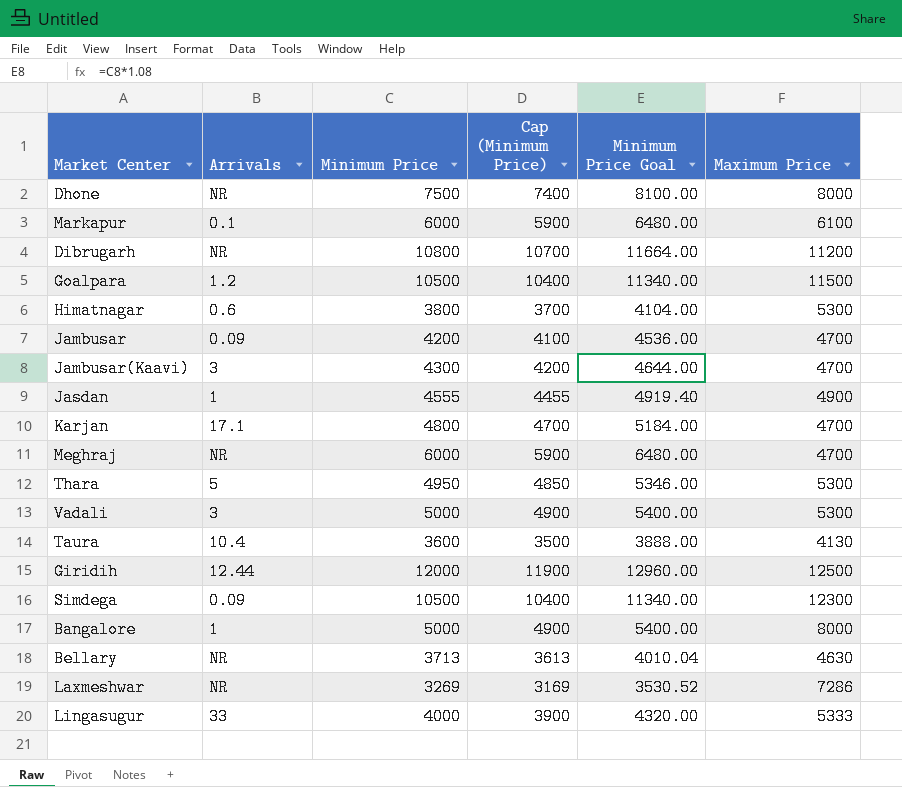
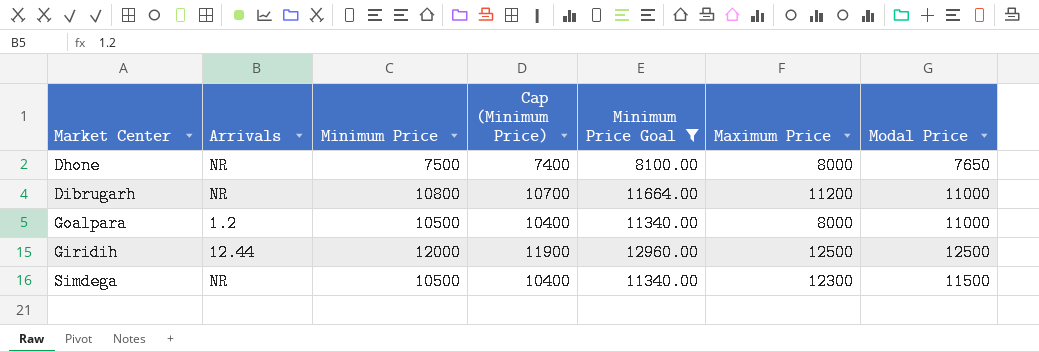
filter: none -> Minimum Price Goal >= 8100.00
column Modal Price | position: none -> 7
Goalpara | Maximum Price: 11500 -> 8000
Simdega | Arrivals: 0.09 -> NR

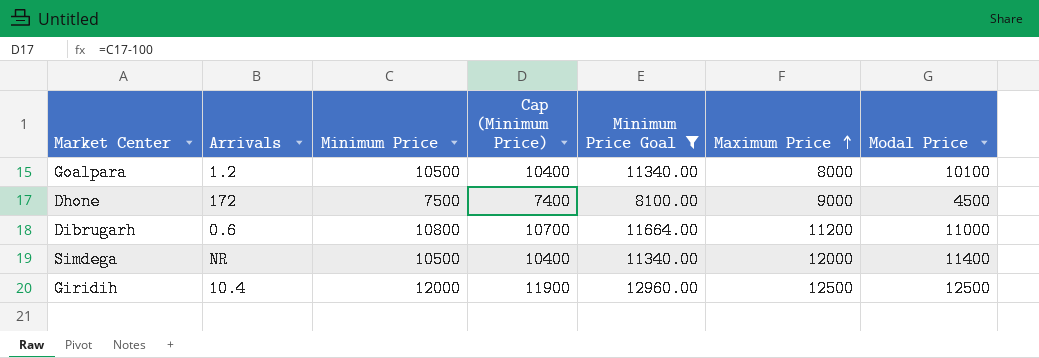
row order: none -> Maximum Price ascending
Goalpara | Modal Price: 11000 -> 10100
Dhone | Arrivals: NR -> 172
Dhone | Maximum Price: 8000 -> 9000
Dhone | Modal Price: 7650 -> 4500
Dibrugarh | Arrivals: NR -> 0.6
Simdega | Maximum Price: 12300 -> 12000
Simdega | Modal Price: 11500 -> 11400
Giridih | Arrivals: 12.44 -> 10.4

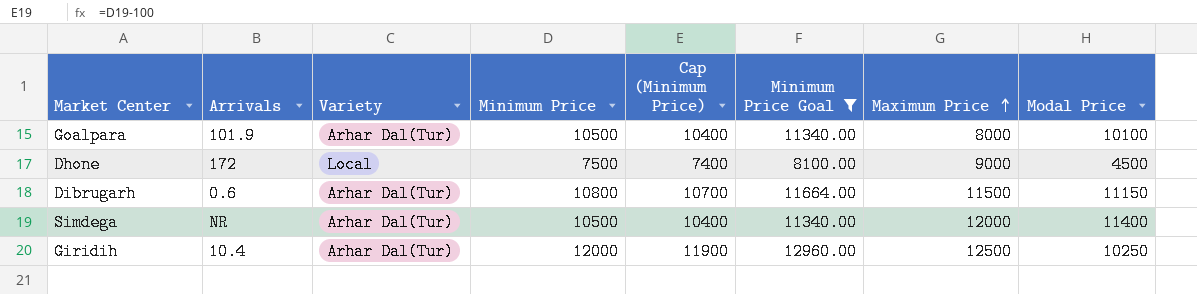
column Variety | position: none -> 3
Goalpara | Arrivals: 1.2 -> 101.9
Dibrugarh | Maximum Price: 11200 -> 11500
Dibrugarh | Modal Price: 11000 -> 11150
Giridih | Modal Price: 12500 -> 10250

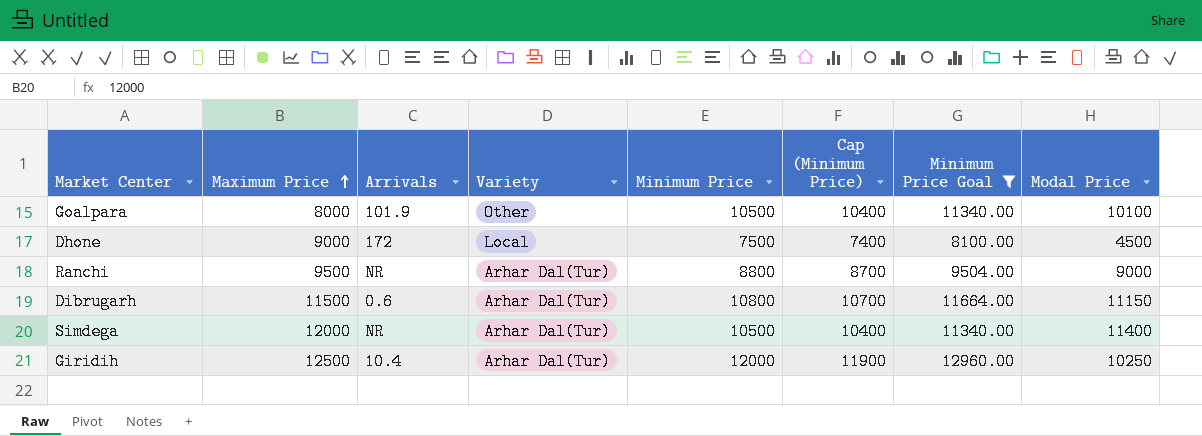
column Maximum Price | position: 7 -> 2
Goalpara | Variety: Arhar Dal(Tur) -> Other
row Ranchi: none -> 9500 | NR | Arhar Dal(Tur) | 8800 | 8700 | 9504.00 | 9000

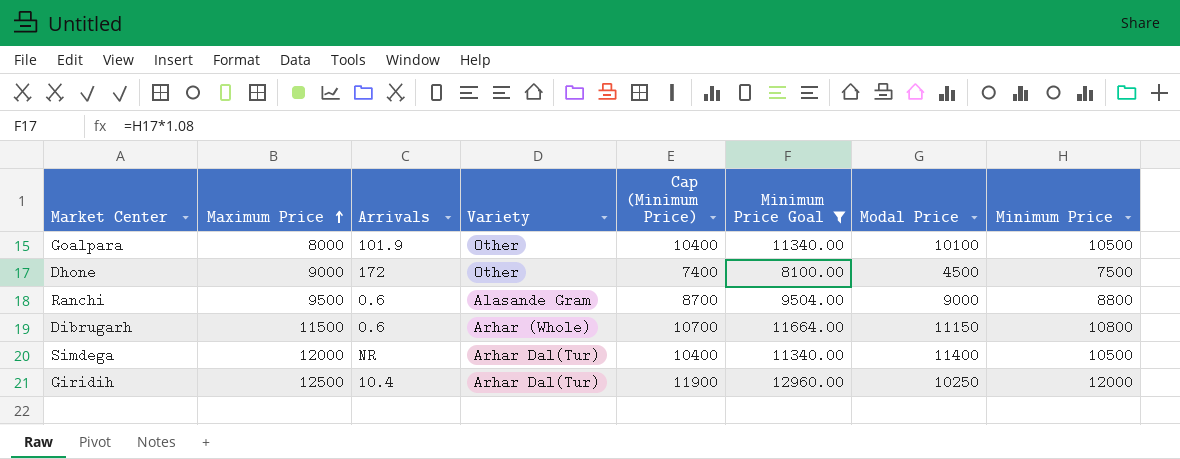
column Minimum Price | position: 5 -> 8
Dhone | Variety: Local -> Other
Ranchi | Arrivals: NR -> 0.6
Ranchi | Variety: Arhar Dal(Tur) -> Alasande Gram
Dibrugarh | Variety: Arhar Dal(Tur) -> Arhar (Whole)

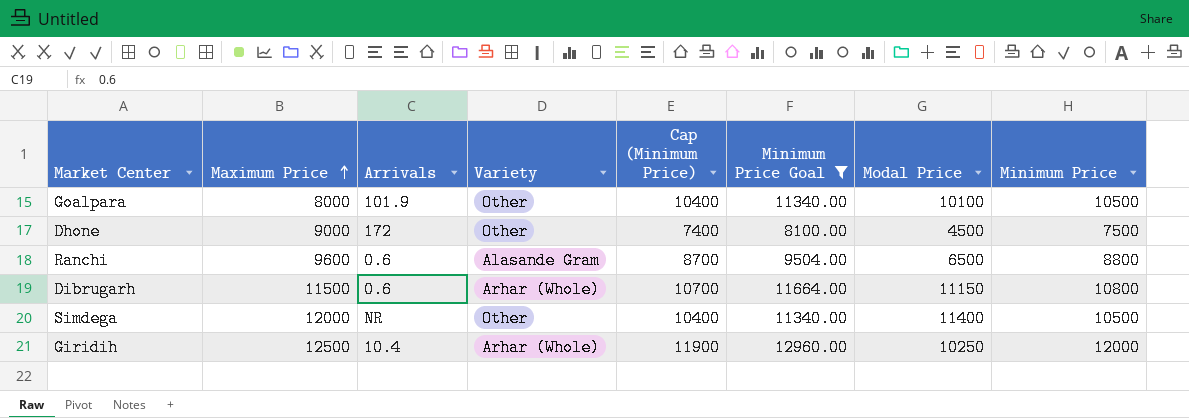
Ranchi | Maximum Price: 9500 -> 9600
Ranchi | Modal Price: 9000 -> 6500
Simdega | Variety: Arhar Dal(Tur) -> Other
Giridih | Variety: Arhar Dal(Tur) -> Arhar (Whole)

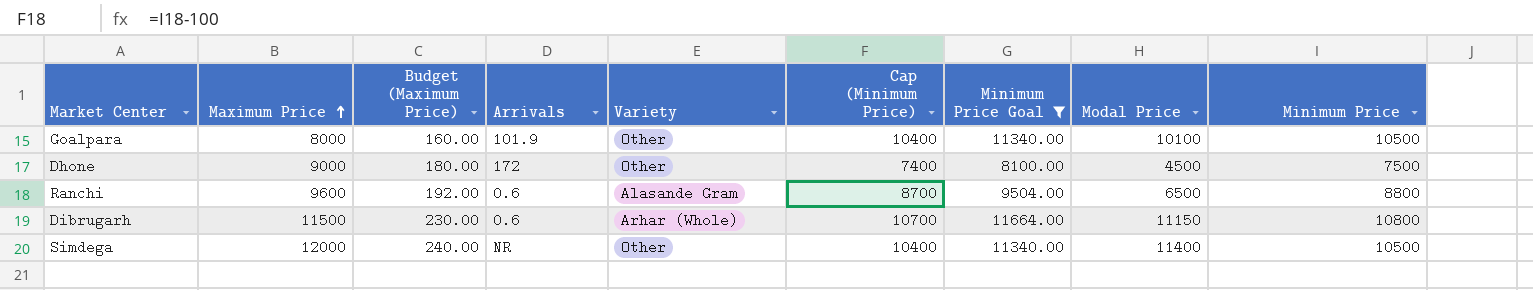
column Budget (Maximum Price) | formula: none -> [Maximum Price] * 0.02
row Giridih: 12500 | 10.4 | Arhar (Whole) | 11900 | 12960.00 | 10250 | 12000 -> none

